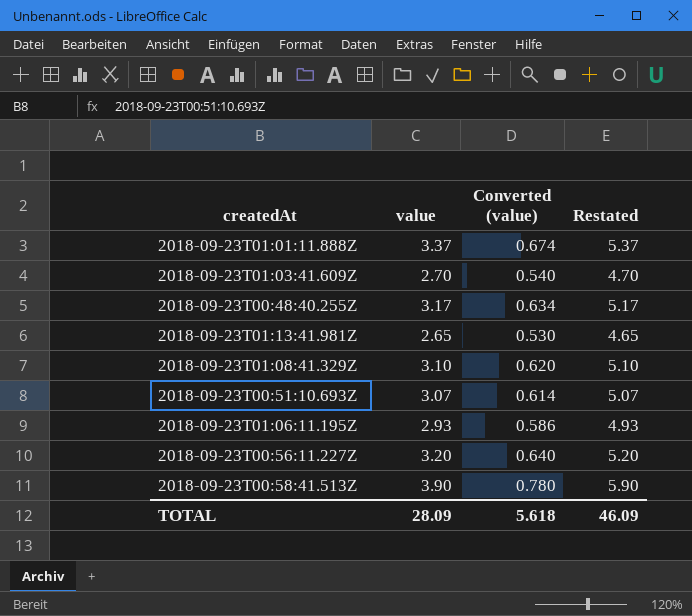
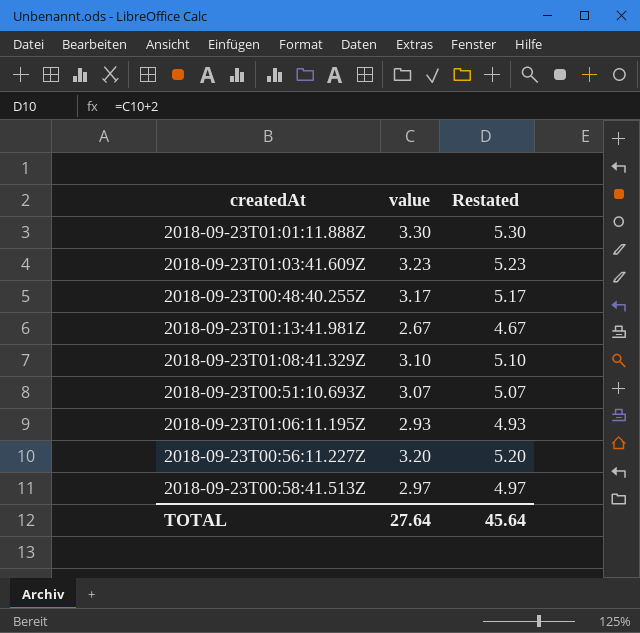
column Converted (value) | formula: [value] * 0.2 -> none
2018-09-23T01:01:11.888Z | value: 3.37 -> 3.30
2018-09-23T01:01:11.888Z | Restated: 5.37 -> 5.30
2018-09-23T01:03:41.609Z | value: 2.70 -> 3.23
2018-09-23T01:03:41.609Z | Restated: 4.70 -> 5.23
2018-09-23T01:13:41.981Z | value: 2.65 -> 2.67
2018-09-23T01:13:41.981Z | Restated: 4.65 -> 4.67
2018-09-23T00:58:41.513Z | value: 3.90 -> 2.97
2018-09-23T00:58:41.513Z | Restated: 5.90 -> 4.97
TOTAL | value: 28.09 -> 27.64
TOTAL | Restated: 46.09 -> 45.64

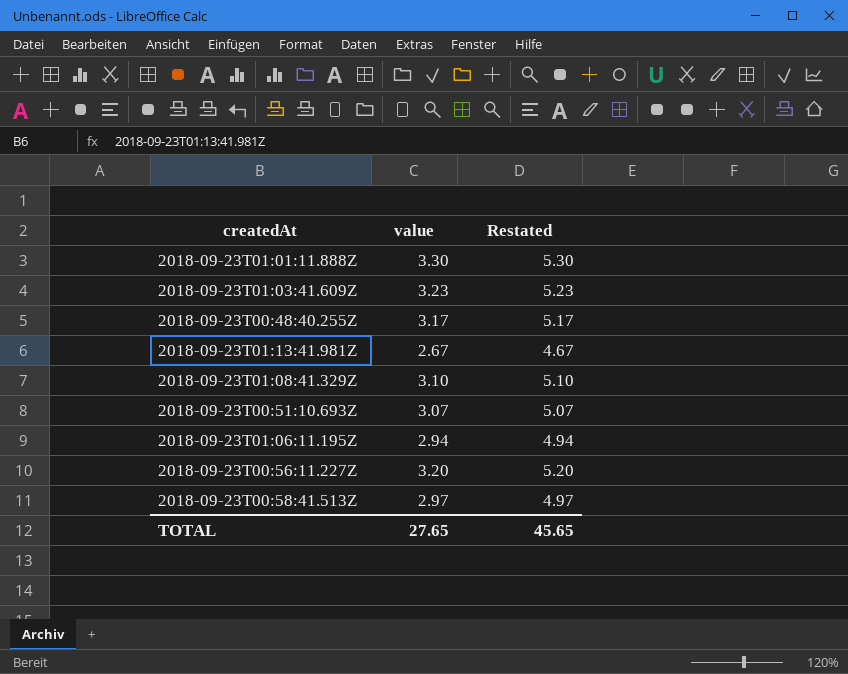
2018-09-23T01:06:11.195Z | value: 2.93 -> 2.94
2018-09-23T01:06:11.195Z | Restated: 4.93 -> 4.94
TOTAL | value: 27.64 -> 27.65
TOTAL | Restated: 45.64 -> 45.65

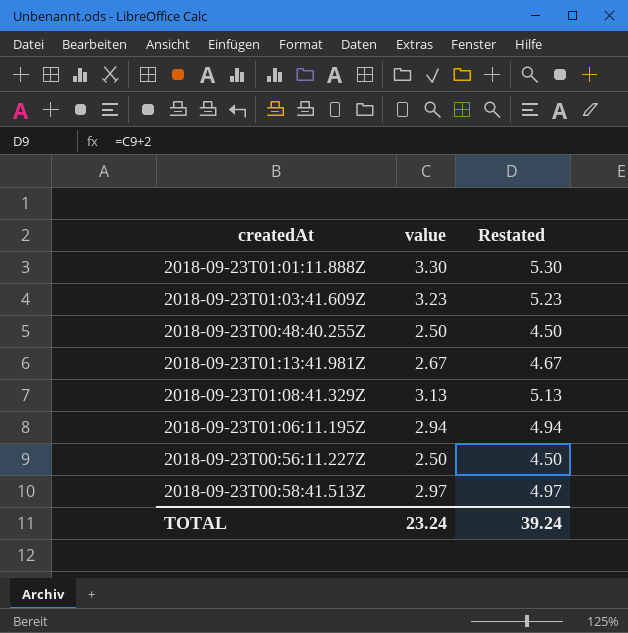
row 2018-09-23T00:51:10.693Z: 3.07 | 5.07 -> none
2018-09-23T00:48:40.255Z | value: 3.17 -> 2.50
2018-09-23T00:48:40.255Z | Restated: 5.17 -> 4.50
2018-09-23T01:08:41.329Z | value: 3.10 -> 3.13
2018-09-23T01:08:41.329Z | Restated: 5.10 -> 5.13
2018-09-23T00:56:11.227Z | value: 3.20 -> 2.50
2018-09-23T00:56:11.227Z | Restated: 5.20 -> 4.50
TOTAL | value: 27.65 -> 23.24
TOTAL | Restated: 45.65 -> 39.24

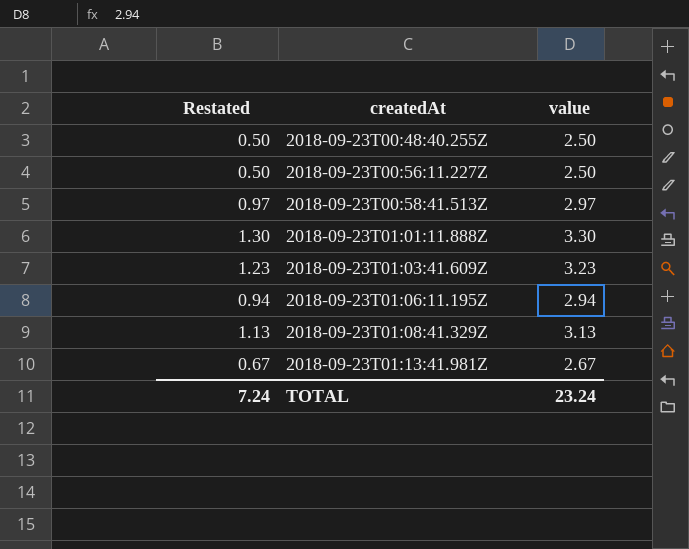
row order: none -> createdAt ascending
column Restated | formula: [value] + 2 -> [value] - 2
column Restated | position: 3 -> 1
TOTAL | Restated: 39.24 -> 7.24

